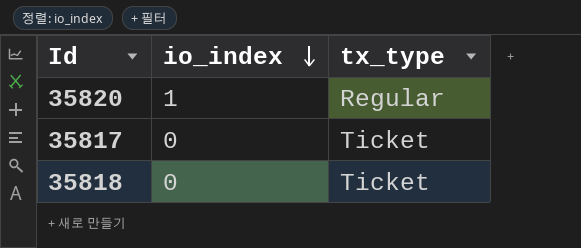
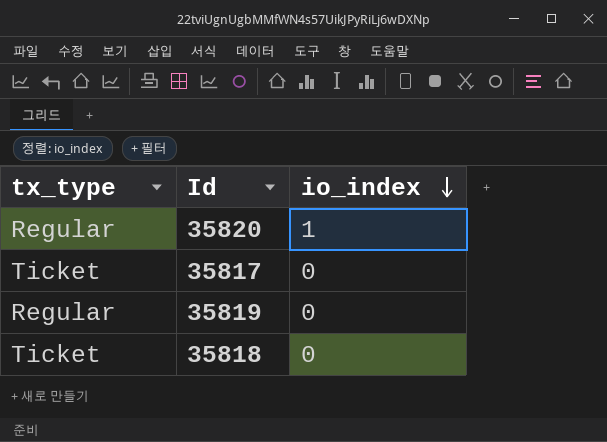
column tx_type | position: 3 -> 1
row 35819: none -> Regular | 0

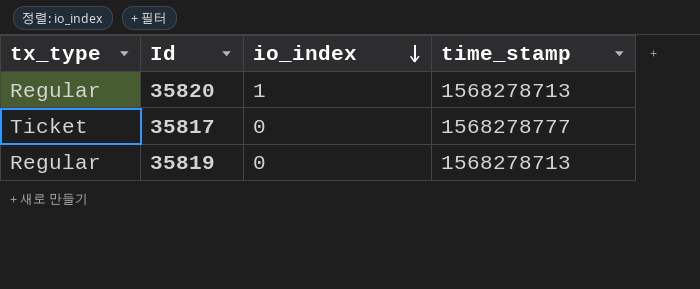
column time_stamp | position: none -> 4
row 35818: Ticket | 0 -> none

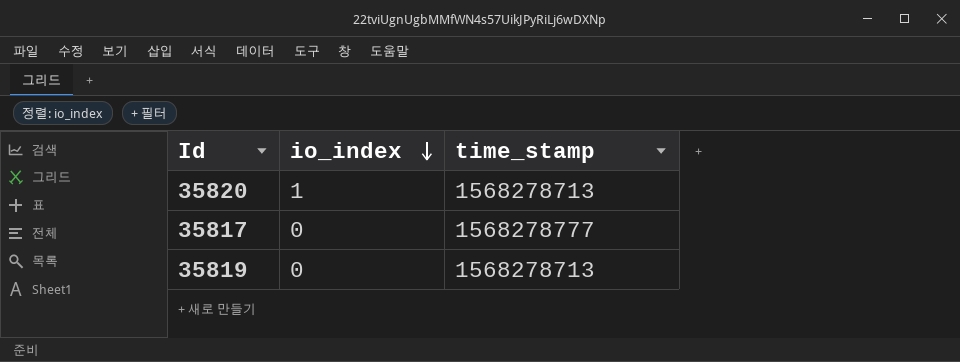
column tx_type | position: 1 -> none

